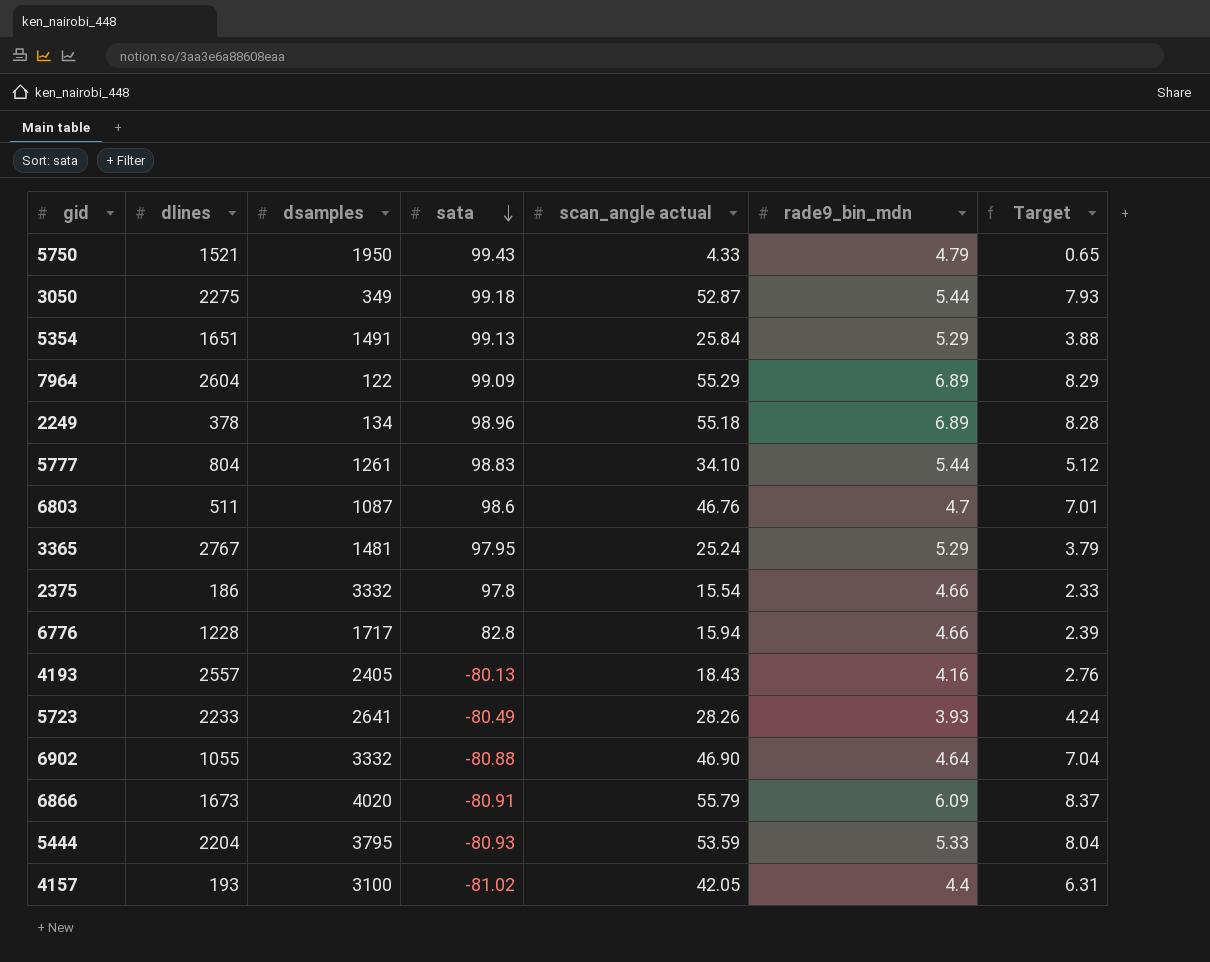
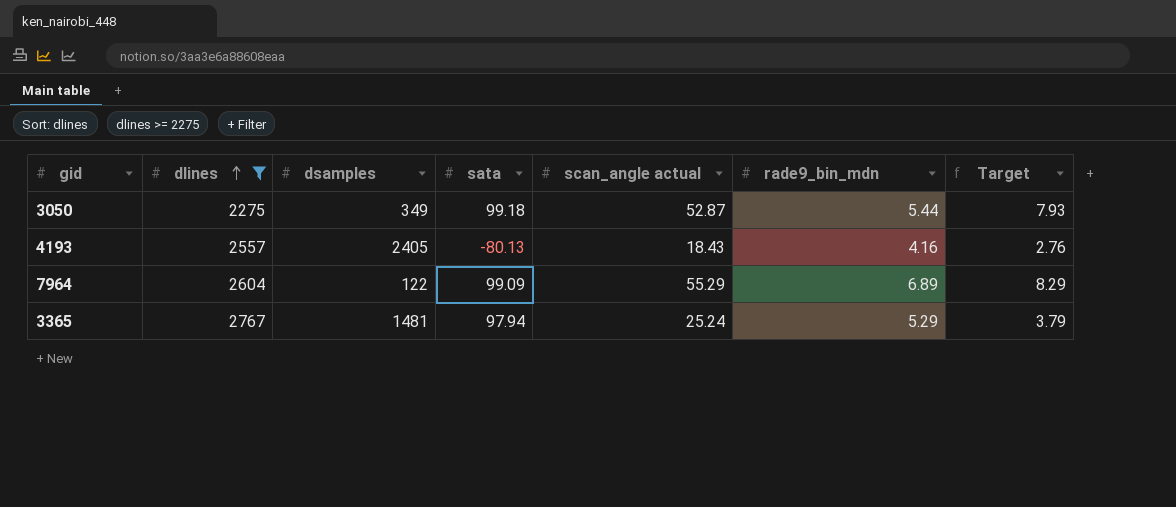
filter: none -> dlines >= 2275
row order: sata descending -> dlines ascending
3365 | sata: 97.95 -> 97.94

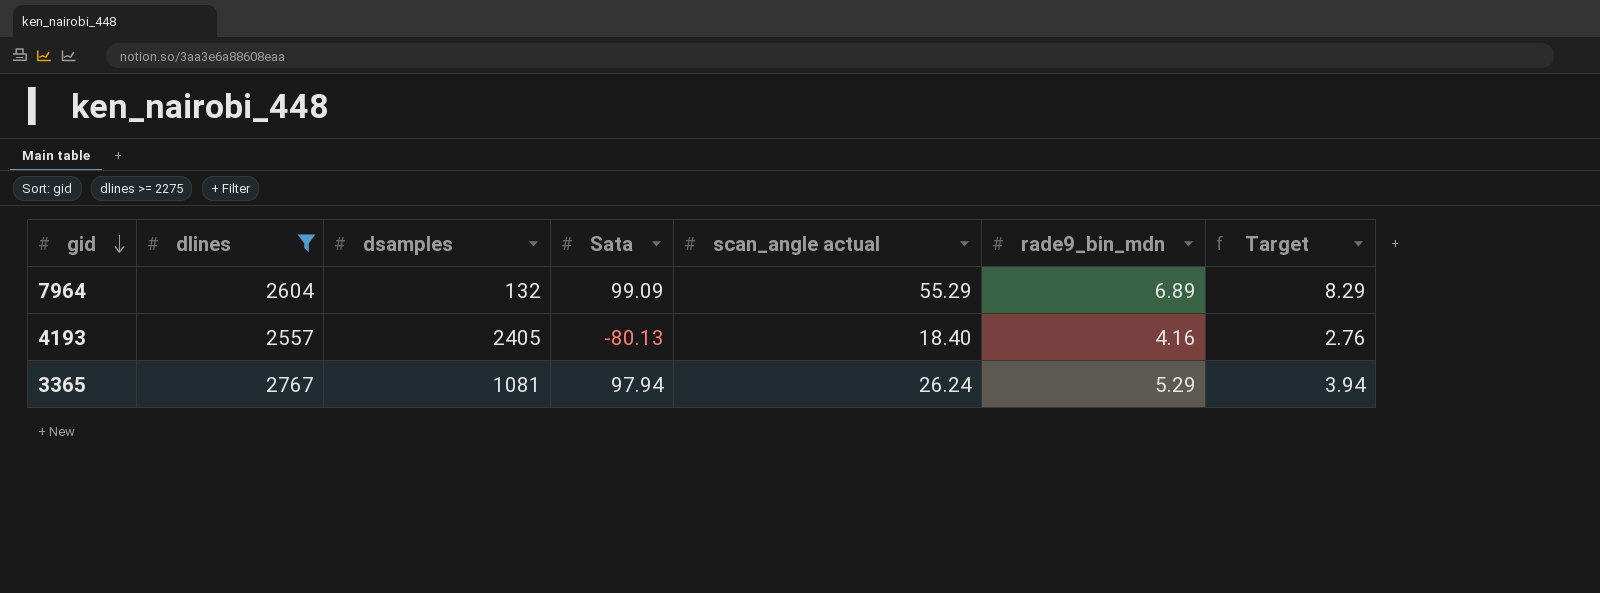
row order: dlines ascending -> gid descending
column name: sata -> Sata
row 3050: 2275 | 349 | 99.18 | 52.87 | 5.44 | 7.93 -> none
7964 | dsamples: 122 -> 132
4193 | scan_angle actual: 18.43 -> 18.40
3365 | dsamples: 1481 -> 1081
3365 | scan_angle actual: 25.24 -> 26.24
3365 | Target: 3.79 -> 3.94

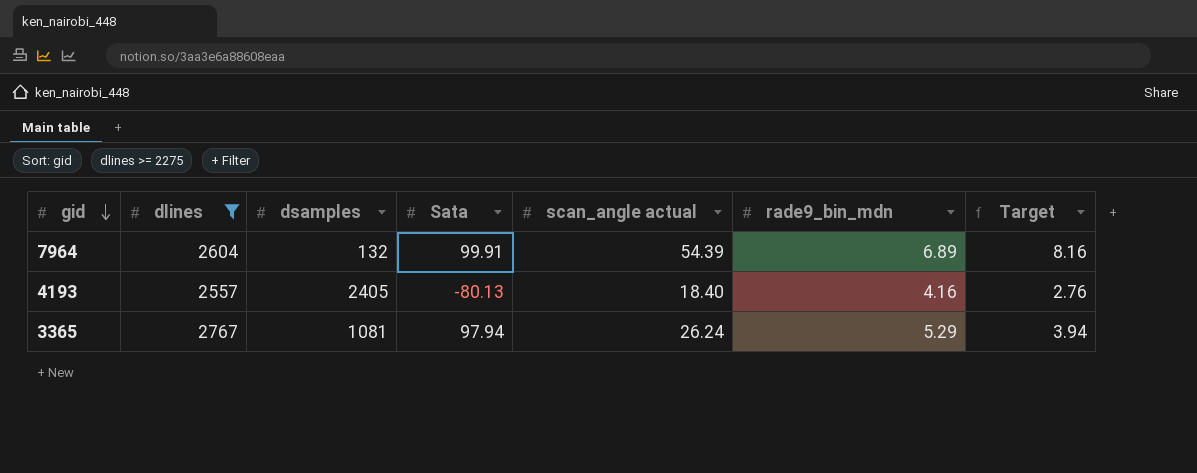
7964 | Sata: 99.09 -> 99.91
7964 | scan_angle actual: 55.29 -> 54.39
7964 | Target: 8.29 -> 8.16

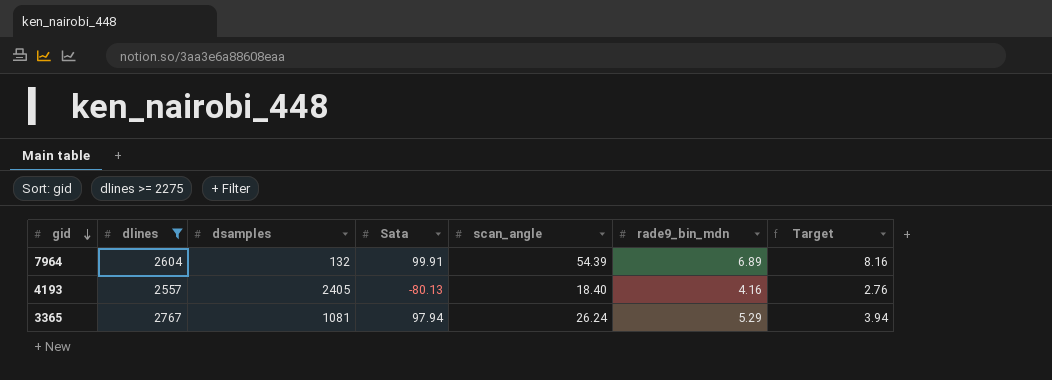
column name: scan_angle actual -> scan_angle

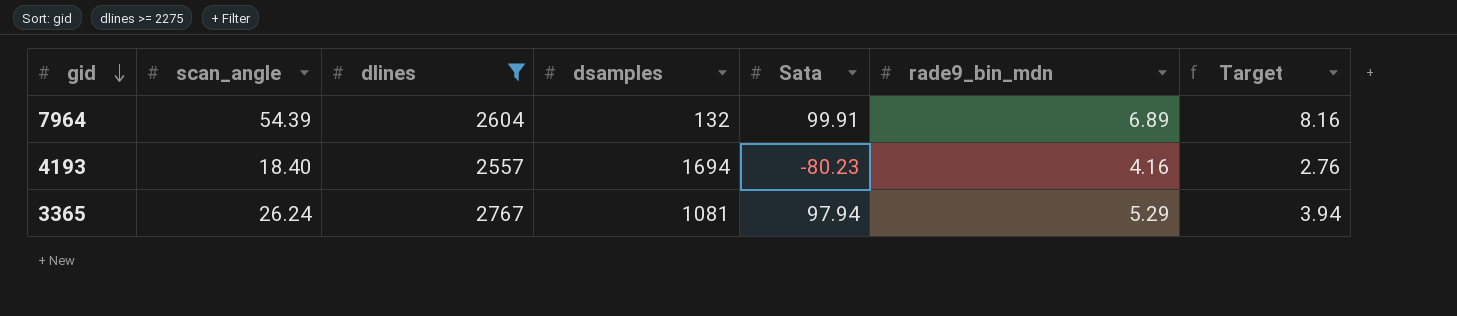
column scan_angle | position: 5 -> 2
4193 | dsamples: 2405 -> 1694
4193 | Sata: -80.13 -> -80.23

